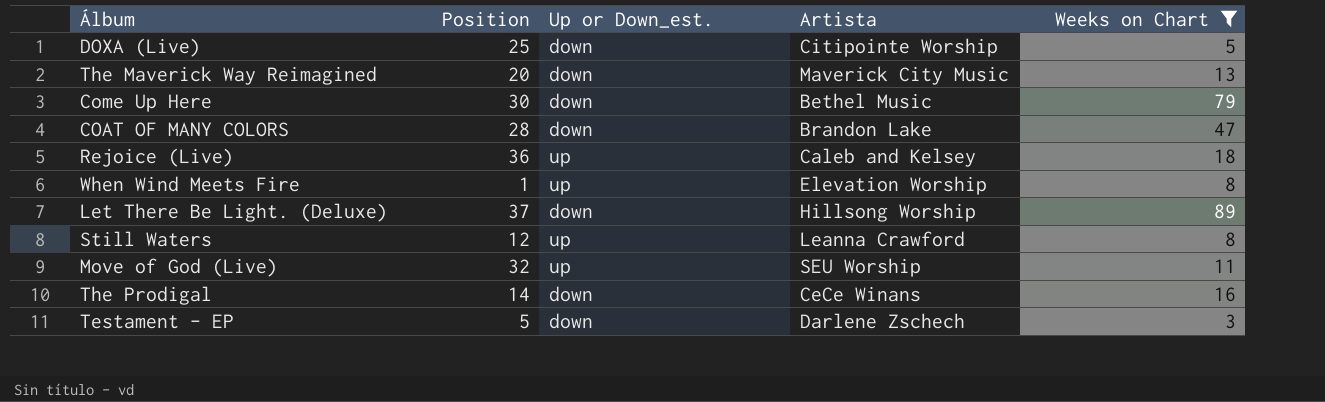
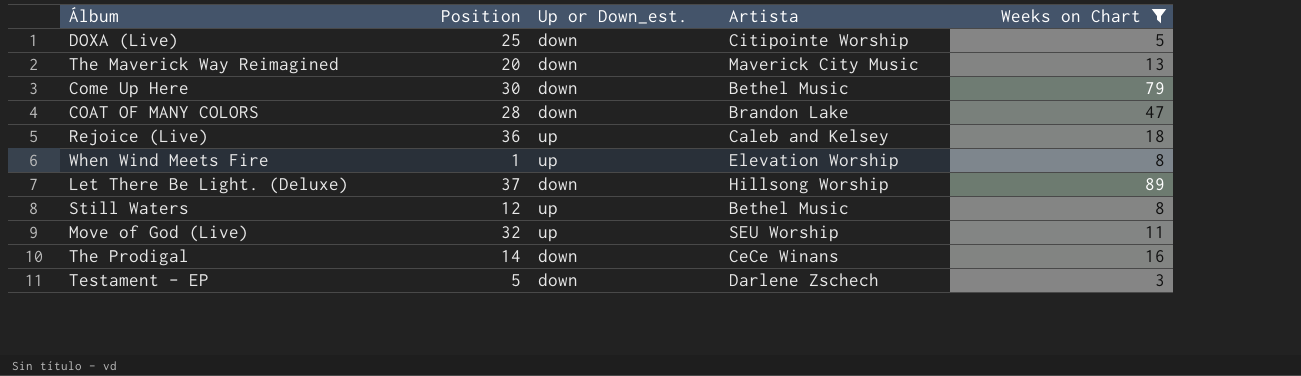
Still Waters | Artista: Leanna Crawford -> Bethel Music

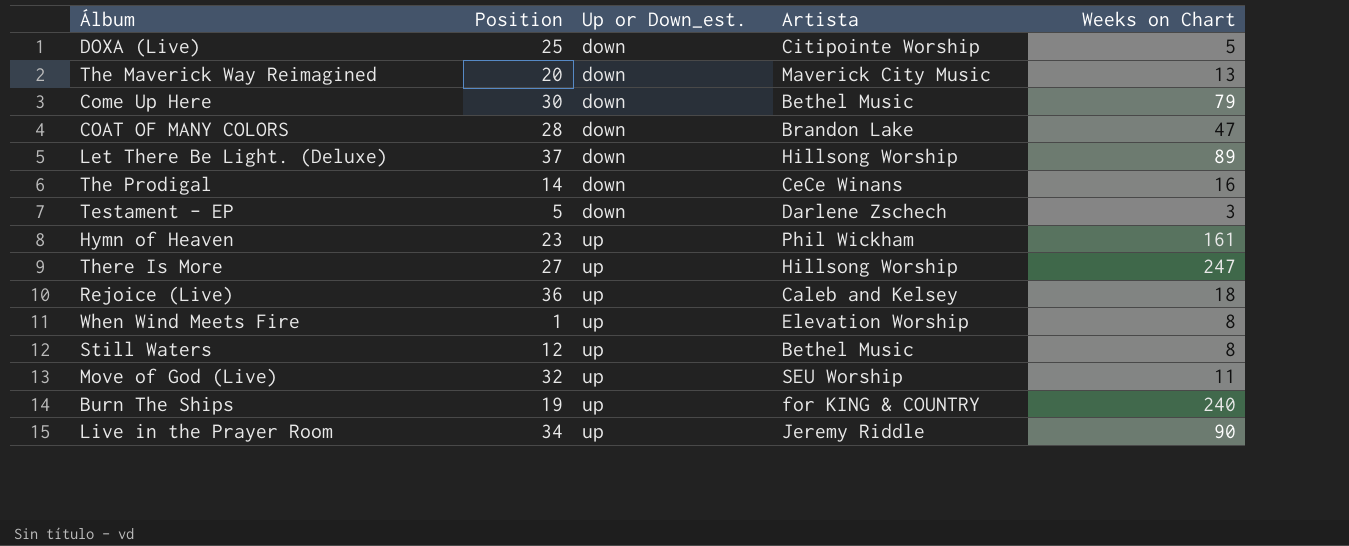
filter: Weeks on Chart <= 89 -> none
row order: none -> Up or Down_est. ascending

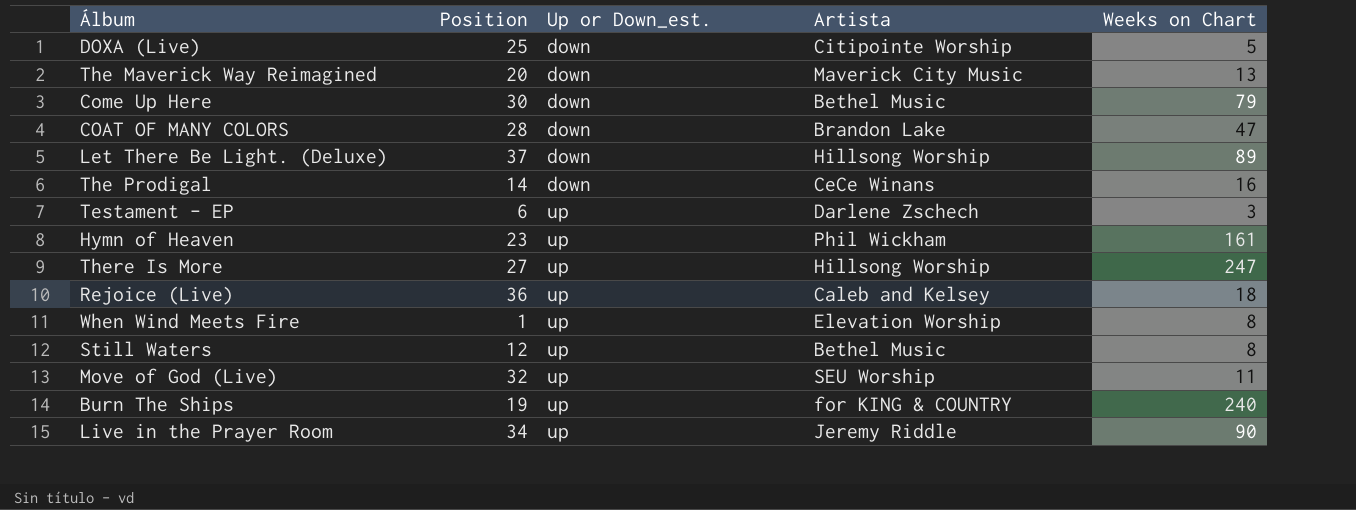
Testament - EP | Position: 5 -> 6
Testament - EP | Up or Down_est.: down -> up

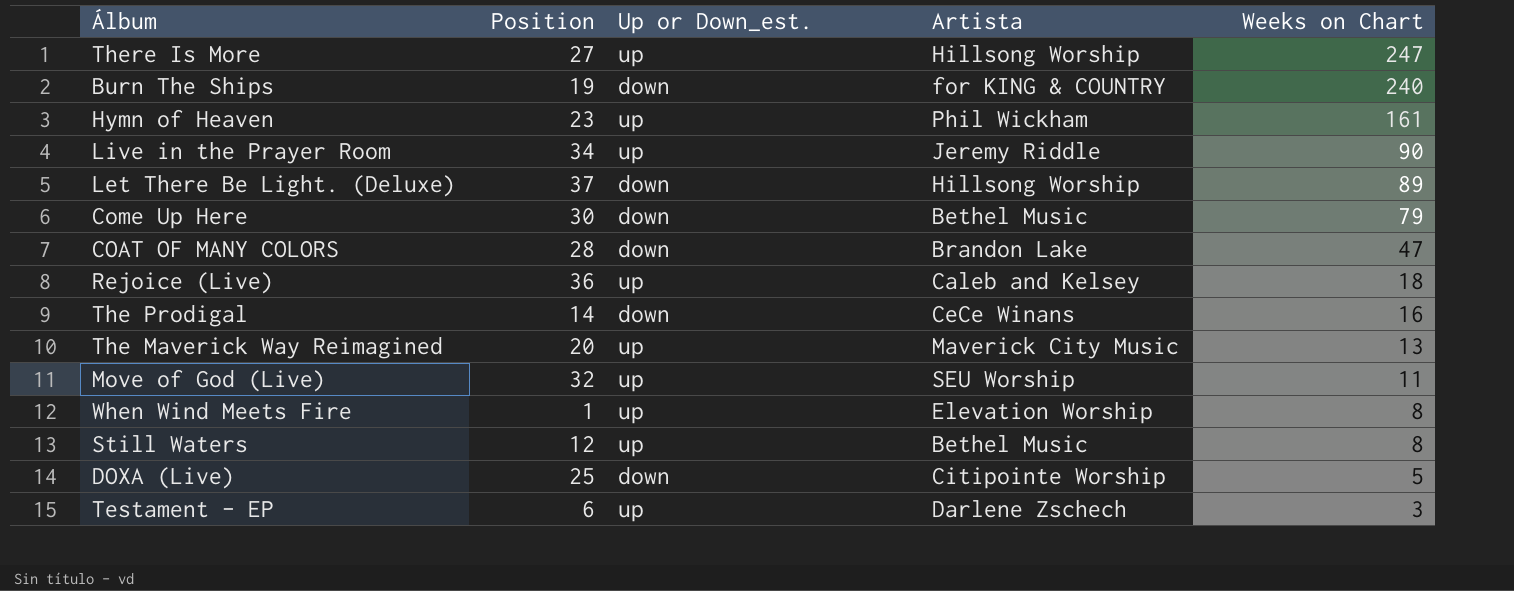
row order: Up or Down_est. ascending -> Weeks on Chart descending
Burn The Ships | Up or Down_est.: up -> down
The Maverick Way Reimagined | Up or Down_est.: down -> up

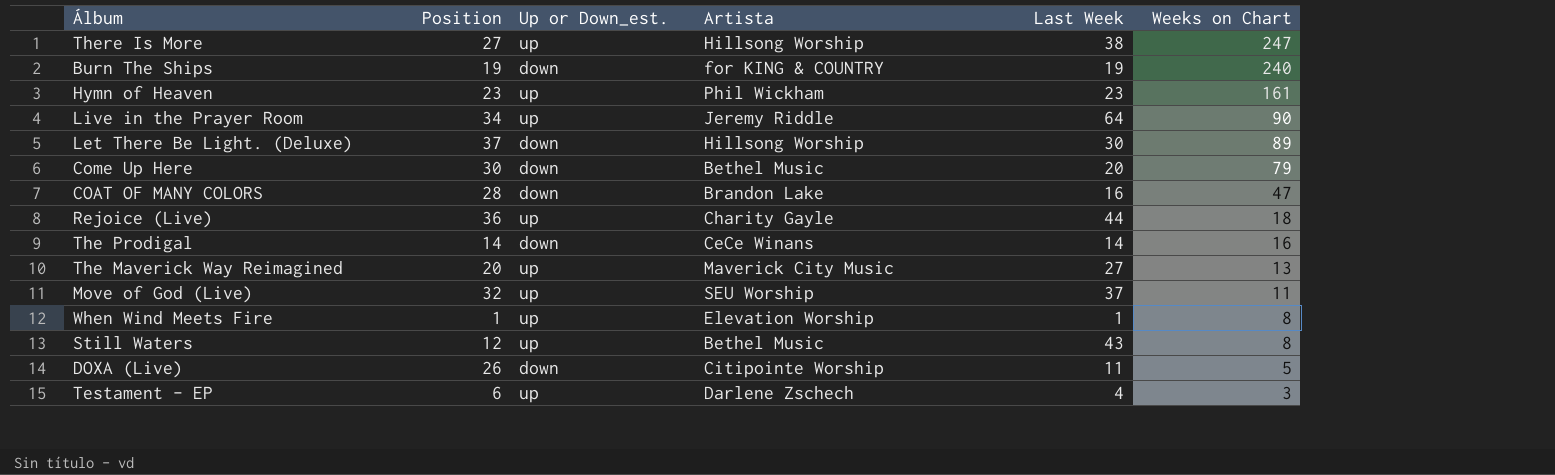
column Last Week | position: none -> 5
Rejoice (Live) | Artista: Caleb and Kelsey -> Charity Gayle
DOXA (Live) | Position: 25 -> 26

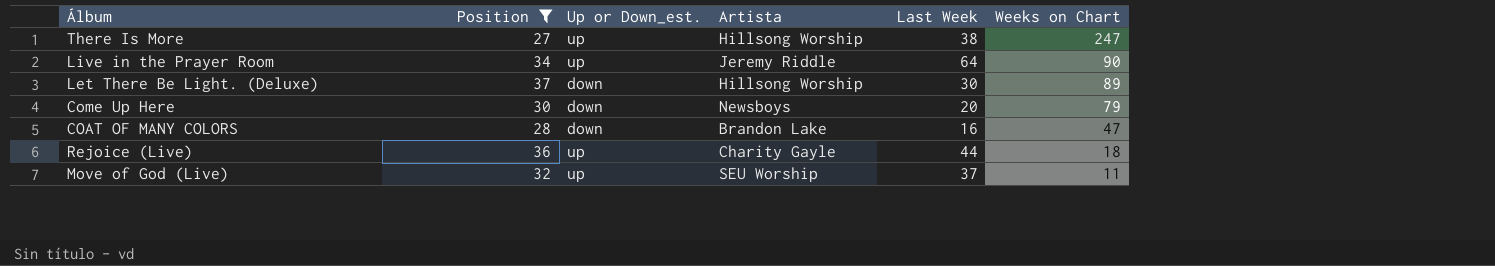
filter: none -> Position >= 27
Come Up Here | Artista: Bethel Music -> Newsboys

